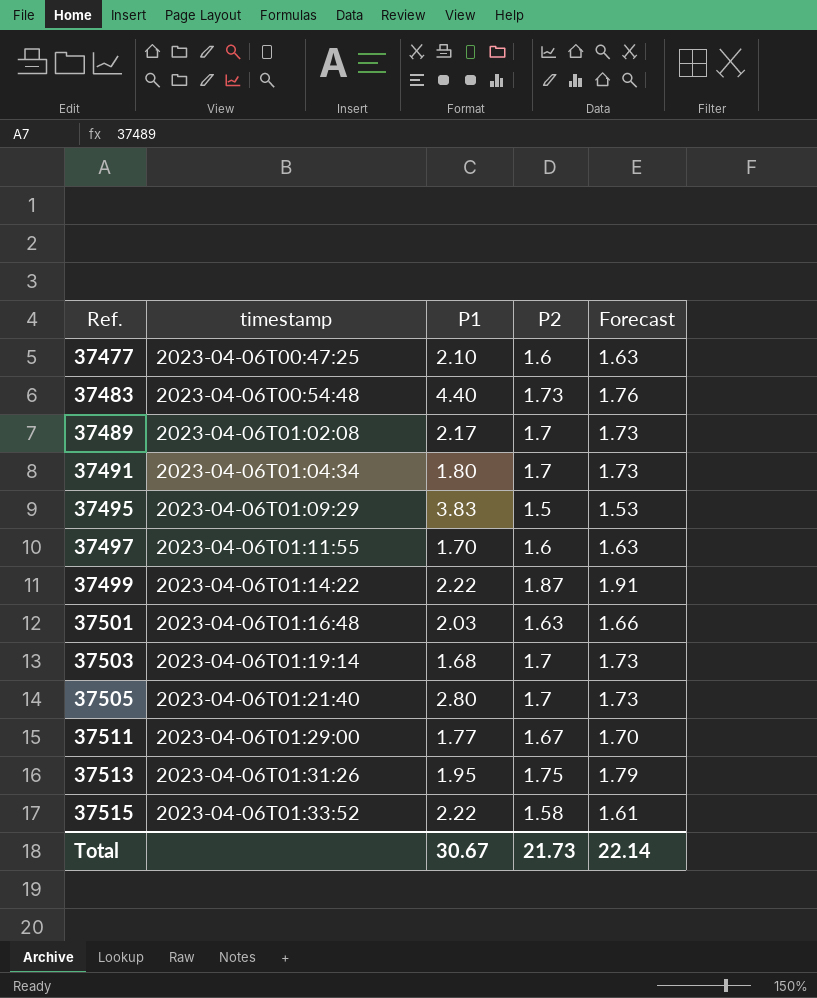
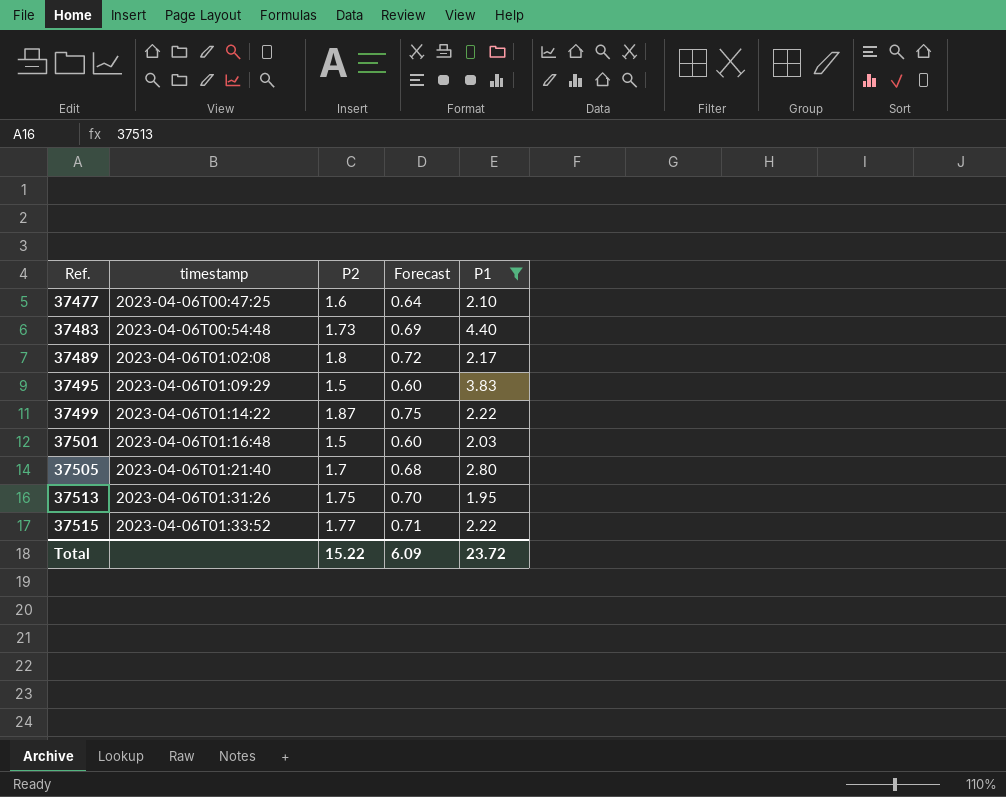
filter: none -> P1 >= 1.95
column Forecast | formula: [P2] * 1.02 -> [P2] * 0.4
column P1 | position: 3 -> 5
37489 | P2: 1.7 -> 1.8
37501 | P2: 1.63 -> 1.5
37515 | P2: 1.58 -> 1.77
Total | P2: 21.73 -> 15.22
Total | Forecast: 22.14 -> 6.09
Total | P1: 30.67 -> 23.72

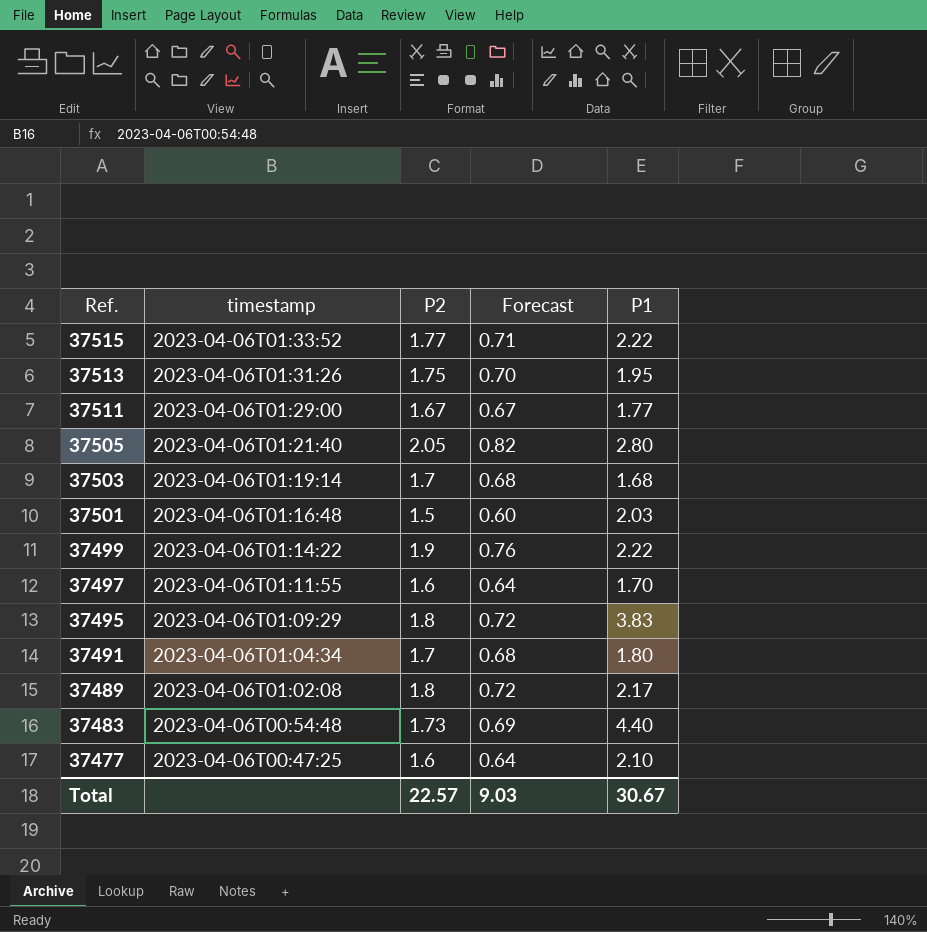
filter: P1 >= 1.95 -> none
row order: Ref. ascending -> Ref. descending
37505 | P2: 1.7 -> 2.05
37505 | Forecast: 0.68 -> 0.82
37499 | P2: 1.87 -> 1.9
37499 | Forecast: 0.75 -> 0.76
37495 | P2: 1.5 -> 1.8
37495 | Forecast: 0.60 -> 0.72
Total | P2: 15.22 -> 22.57
Total | Forecast: 6.09 -> 9.03
Total | P1: 23.72 -> 30.67

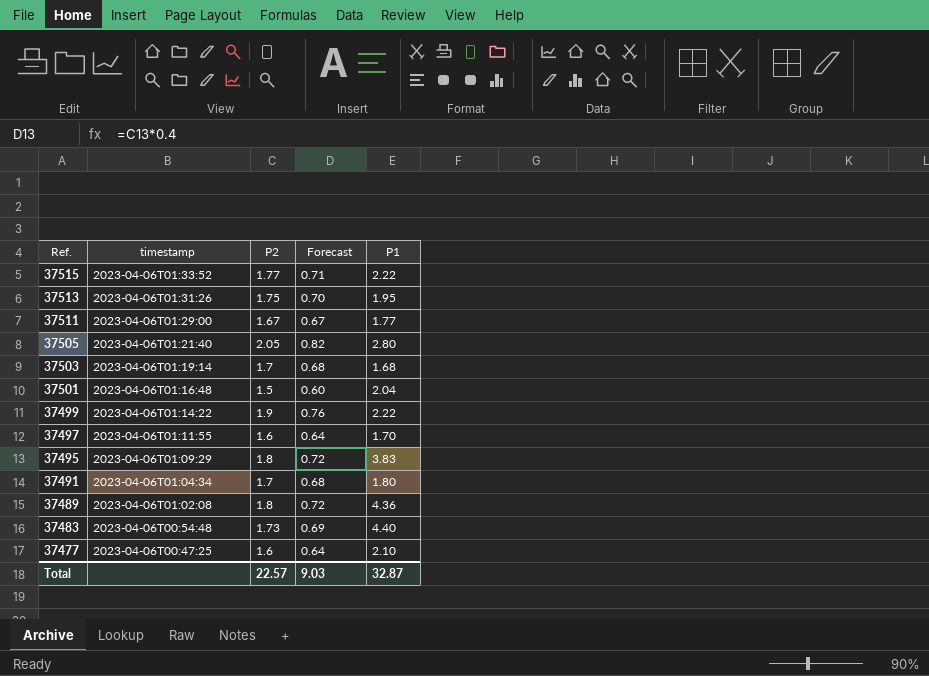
37501 | P1: 2.03 -> 2.04
37489 | P1: 2.17 -> 4.36
Total | P1: 30.67 -> 32.87

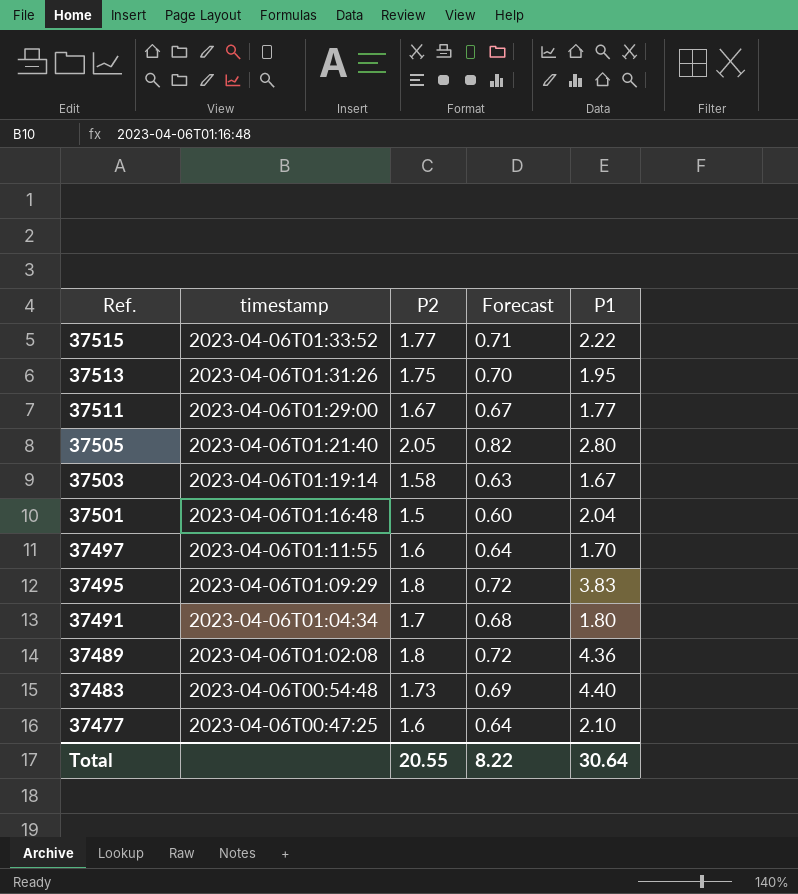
row 37499: 2023-04-06T01:14:22 | 1.9 | 0.76 | 2.22 -> none
37503 | P2: 1.7 -> 1.58
37503 | Forecast: 0.68 -> 0.63
37503 | P1: 1.68 -> 1.67
Total | P2: 22.57 -> 20.55
Total | Forecast: 9.03 -> 8.22
Total | P1: 32.87 -> 30.64

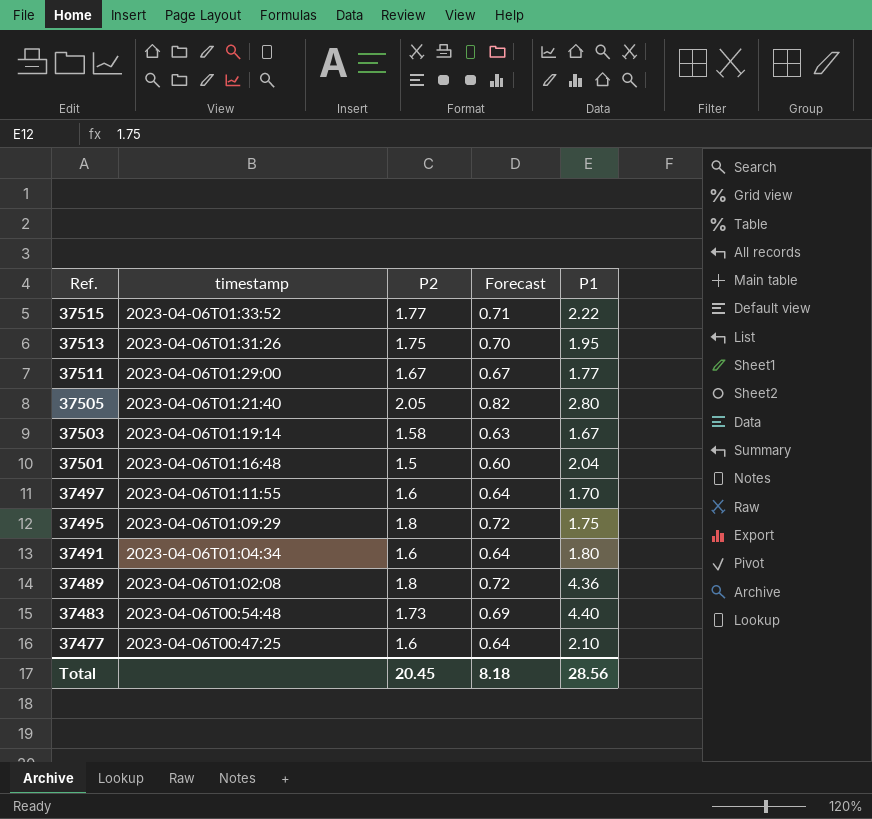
37495 | P1: 3.83 -> 1.75
37491 | P2: 1.7 -> 1.6
37491 | Forecast: 0.68 -> 0.64
Total | P2: 20.55 -> 20.45
Total | Forecast: 8.22 -> 8.18
Total | P1: 30.64 -> 28.56

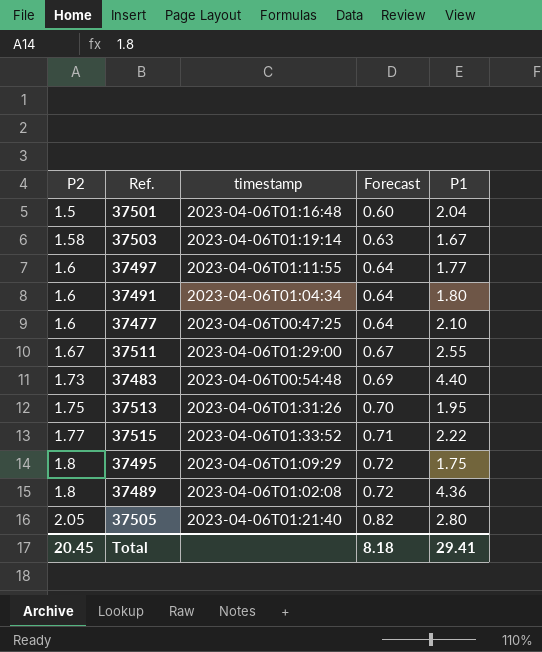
row order: Ref. descending -> P2 ascending
column P2 | position: 3 -> 1
37497 | P1: 1.70 -> 1.77
37511 | P1: 1.77 -> 2.55
Total | P1: 28.56 -> 29.41

